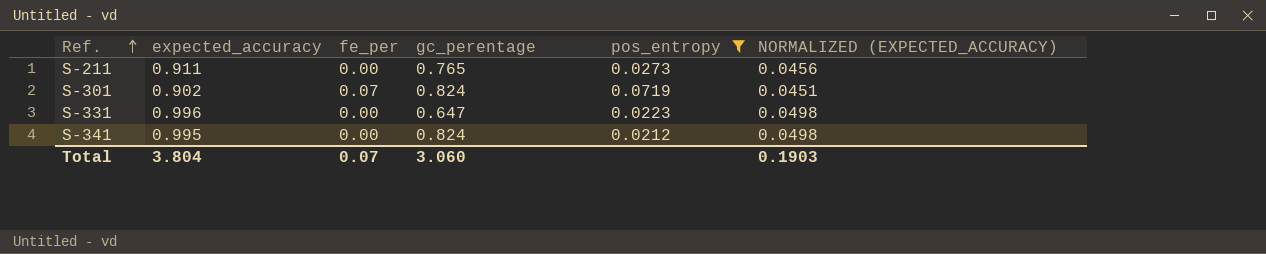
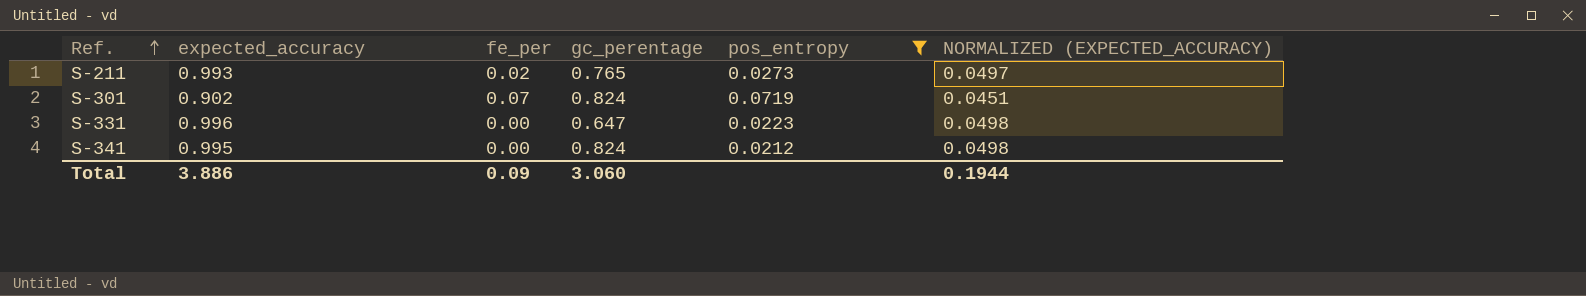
S-211 | expected_accuracy: 0.911 -> 0.993
S-211 | fe_per: 0.00 -> 0.02
S-211 | NORMALIZED (EXPECTED_ACCURACY): 0.0456 -> 0.0497
Total | expected_accuracy: 3.804 -> 3.886
Total | fe_per: 0.07 -> 0.09
Total | NORMALIZED (EXPECTED_ACCURACY): 0.1903 -> 0.1944

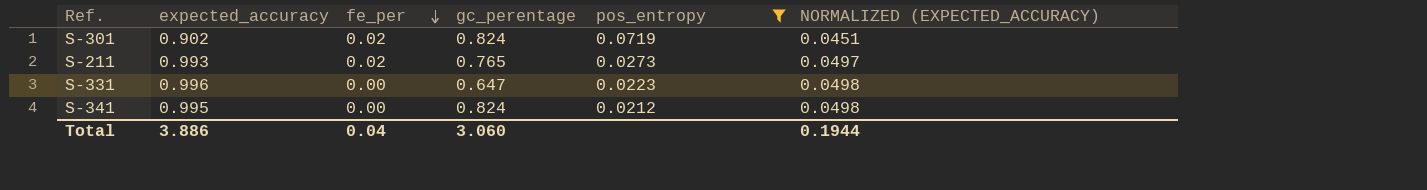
row order: Ref. ascending -> fe_per descending
S-301 | fe_per: 0.07 -> 0.02
Total | fe_per: 0.09 -> 0.04

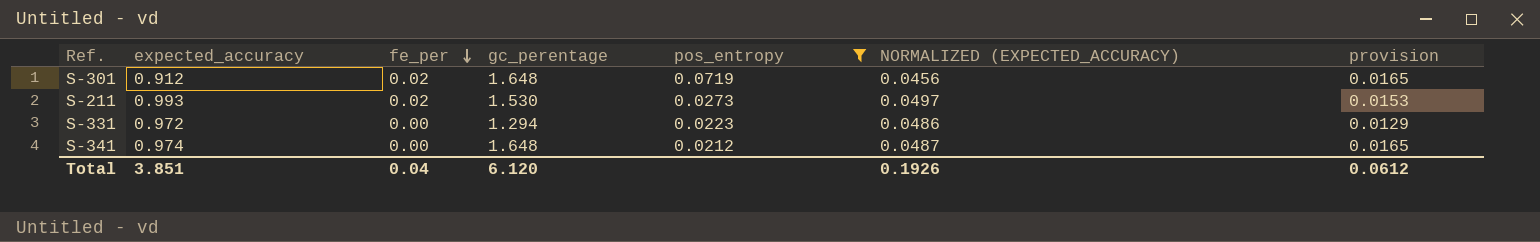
column provision | formula: none -> [gc_perentage] * 0.01
S-301 | expected_accuracy: 0.902 -> 0.912
S-301 | gc_perentage: 0.824 -> 1.648
S-301 | NORMALIZED (EXPECTED_ACCURACY): 0.0451 -> 0.0456
S-211 | gc_perentage: 0.765 -> 1.530
S-331 | expected_accuracy: 0.996 -> 0.972
S-331 | gc_perentage: 0.647 -> 1.294
S-331 | NORMALIZED (EXPECTED_ACCURACY): 0.0498 -> 0.0486
S-341 | expected_accuracy: 0.995 -> 0.974
S-341 | gc_perentage: 0.824 -> 1.648
S-341 | NORMALIZED (EXPECTED_ACCURACY): 0.0498 -> 0.0487
Total | expected_accuracy: 3.886 -> 3.851
Total | gc_perentage: 3.060 -> 6.120
Total | NORMALIZED (EXPECTED_ACCURACY): 0.1944 -> 0.1926

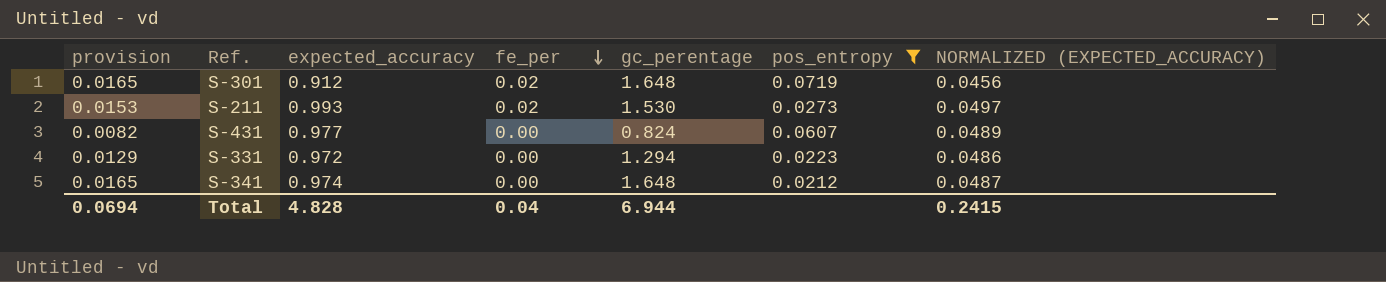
column provision | position: 7 -> 1
row S-431: none -> 0.0082 | 0.977 | 0.00 | 0.824 | 0.0607 | 0.0489
Total | provision: 0.0612 -> 0.0694
Total | expected_accuracy: 3.851 -> 4.828
Total | gc_perentage: 6.120 -> 6.944
Total | NORMALIZED (EXPECTED_ACCURACY): 0.1926 -> 0.2415

